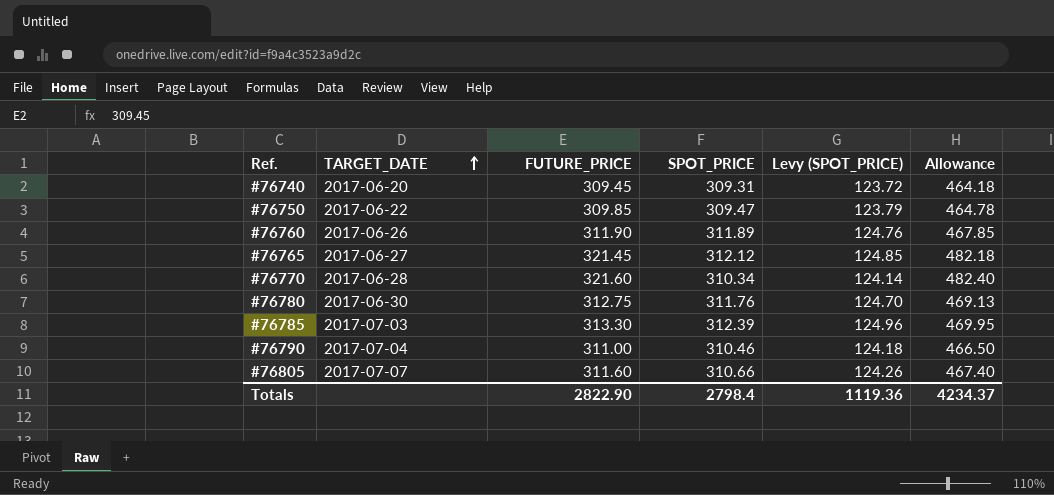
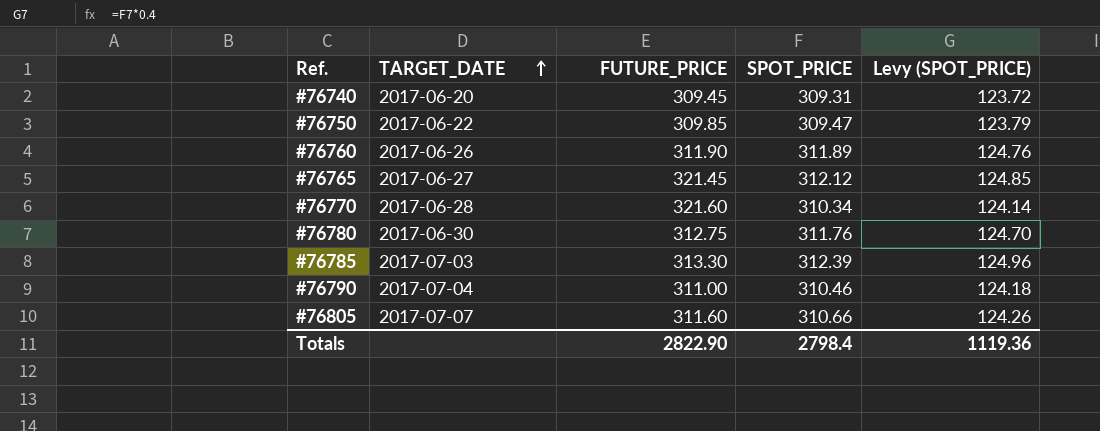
column Allowance | formula: [FUTURE_PRICE] * 1.5 -> none

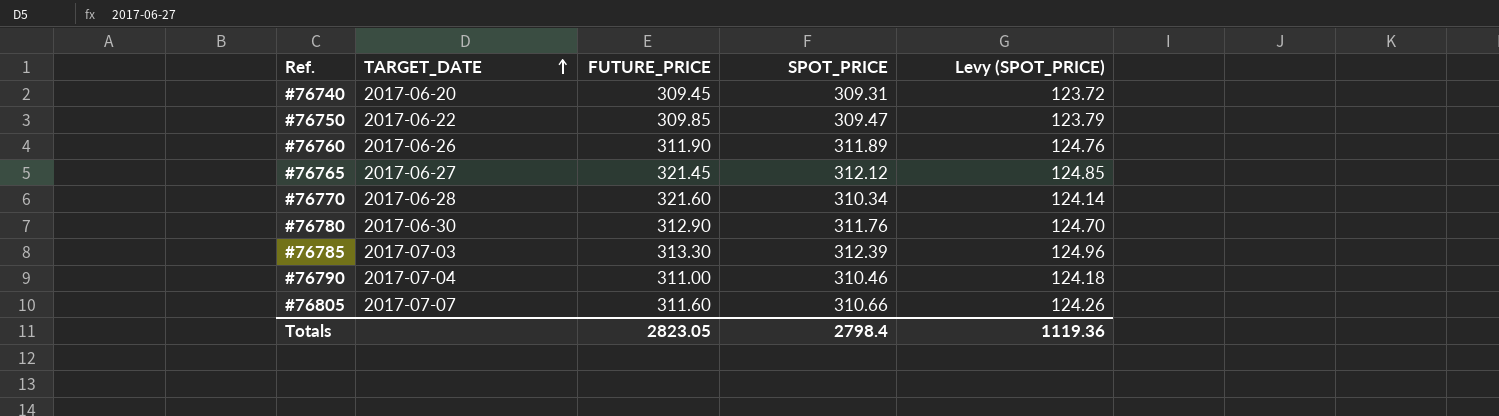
#76780 | FUTURE_PRICE: 312.75 -> 312.90
Totals | FUTURE_PRICE: 2822.90 -> 2823.05

